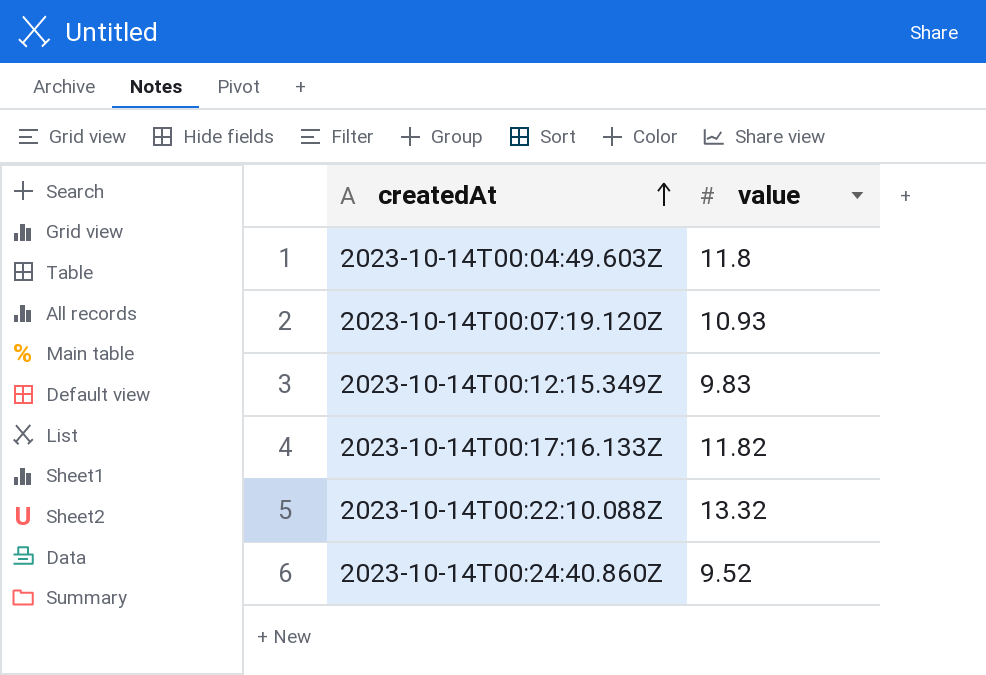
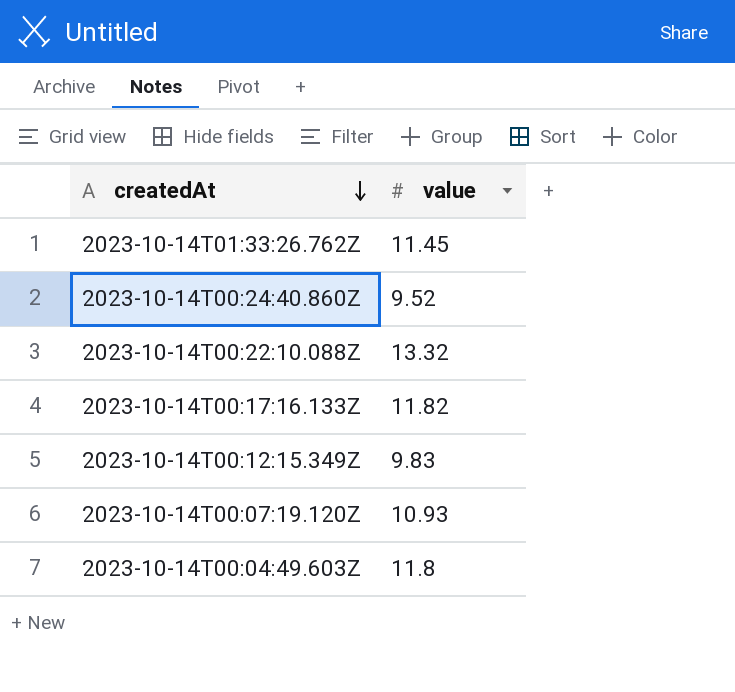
row order: createdAt ascending -> createdAt descending
row 2023-10-14T01:33:26.762Z: none -> 11.45

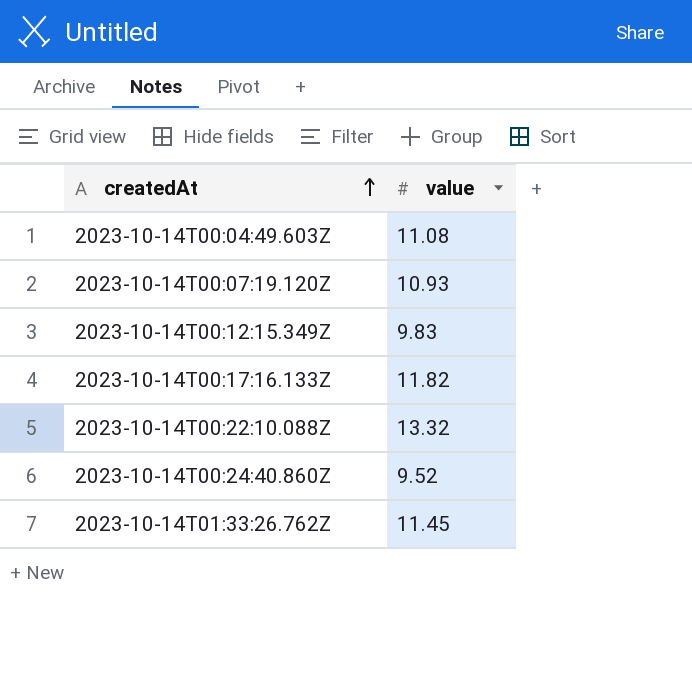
row order: createdAt descending -> createdAt ascending
2023-10-14T00:04:49.603Z | value: 11.8 -> 11.08

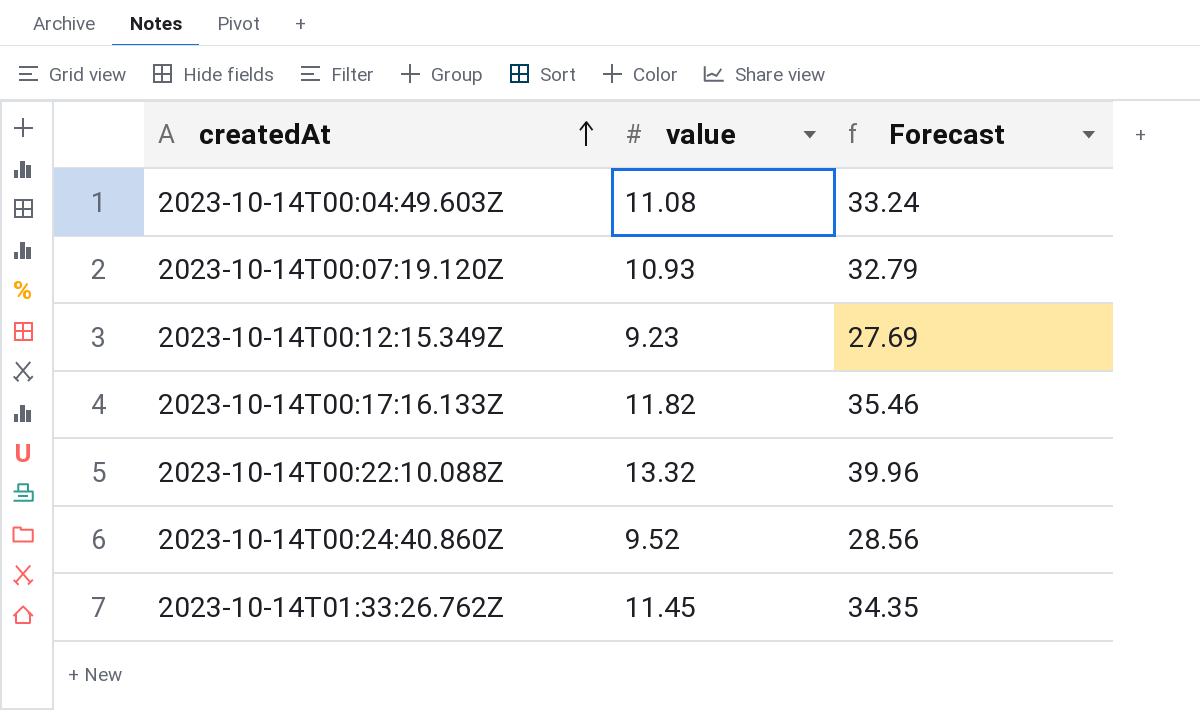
column Forecast | formula: none -> [value] * 3
2023-10-14T00:12:15.349Z | value: 9.83 -> 9.23

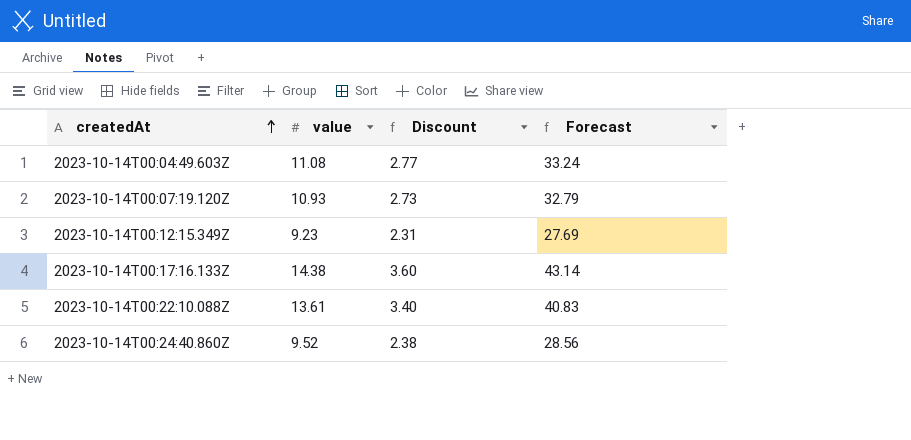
column Discount | formula: none -> [value] * 0.25
row 2023-10-14T01:33:26.762Z: 11.45 | 34.35 -> none
2023-10-14T00:17:16.133Z | value: 11.82 -> 14.38
2023-10-14T00:17:16.133Z | Forecast: 35.46 -> 43.14
2023-10-14T00:22:10.088Z | value: 13.32 -> 13.61
2023-10-14T00:22:10.088Z | Forecast: 39.96 -> 40.83

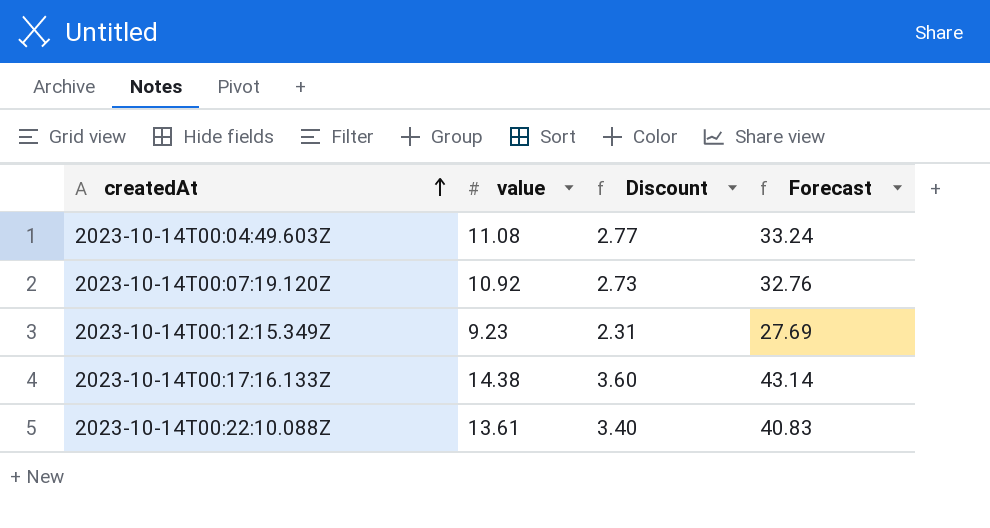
row 2023-10-14T00:24:40.860Z: 9.52 | 2.38 | 28.56 -> none
2023-10-14T00:07:19.120Z | value: 10.93 -> 10.92
2023-10-14T00:07:19.120Z | Forecast: 32.79 -> 32.76

